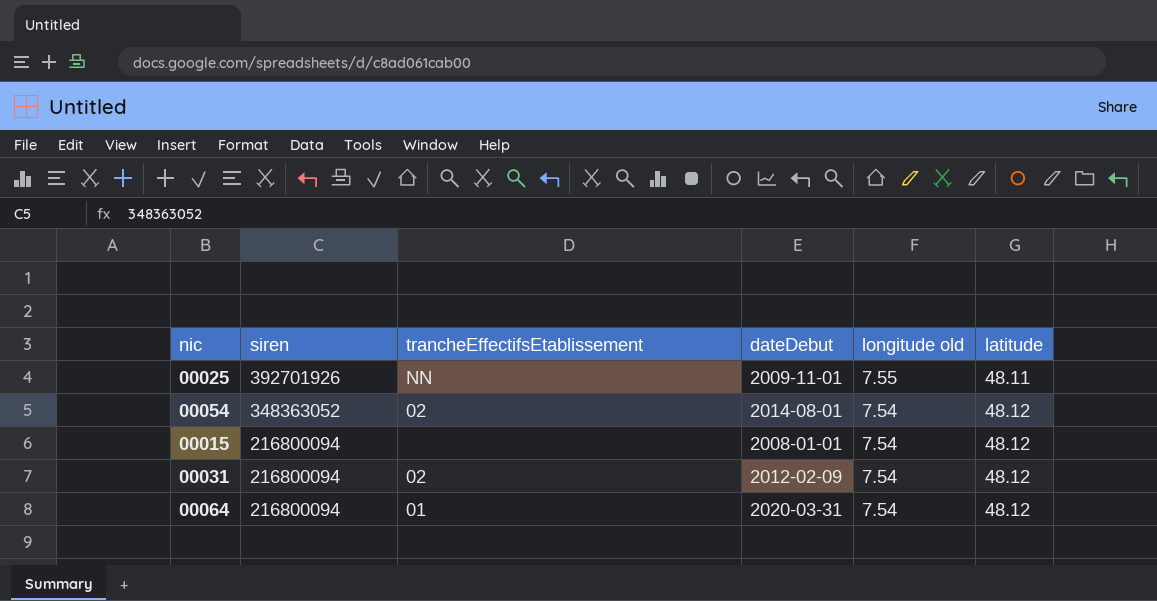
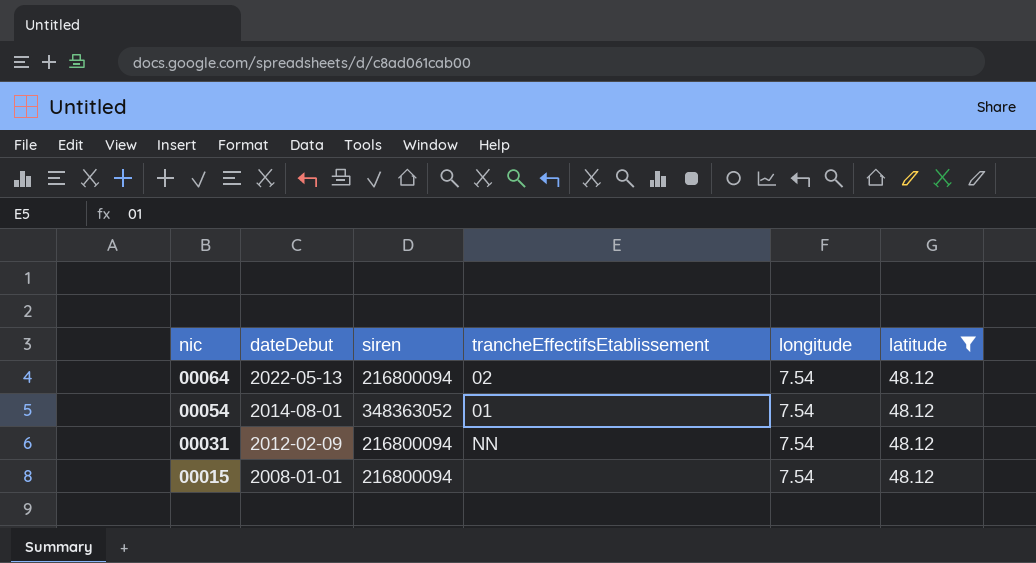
filter: none -> latitude = 48.12
row order: siren descending -> nic descending
column dateDebut | position: 4 -> 2
column name: longitude old -> longitude
00064 | dateDebut: 2020-03-31 -> 2022-05-13
00064 | trancheEffectifsEtablissement: 01 -> 02
00054 | trancheEffectifsEtablissement: 02 -> 01
00031 | trancheEffectifsEtablissement: 02 -> NN

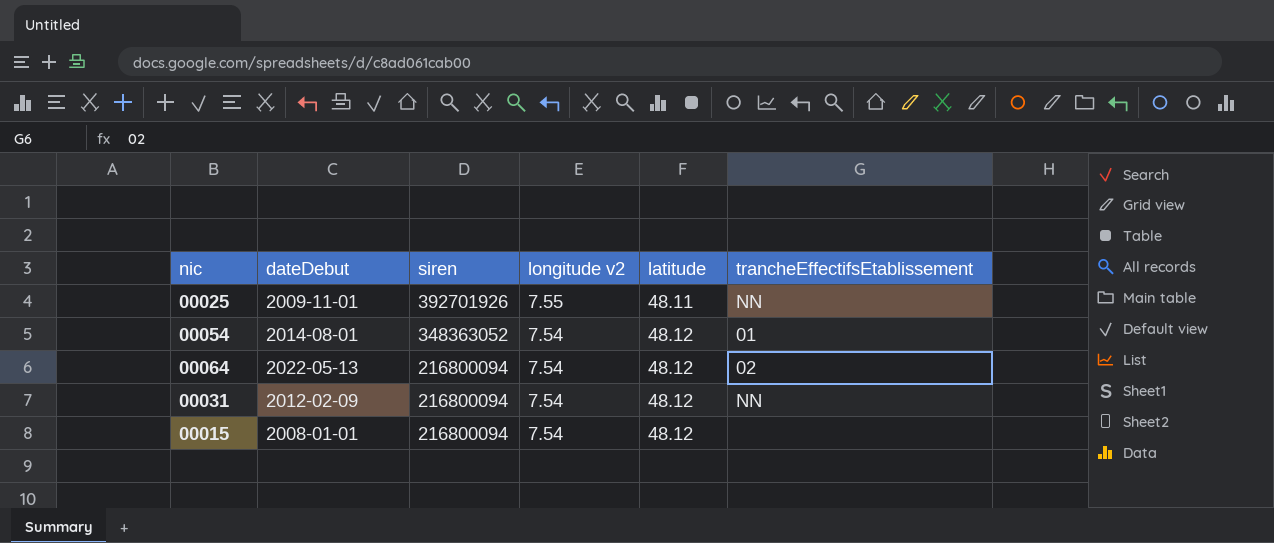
filter: latitude = 48.12 -> none
row order: nic descending -> siren descending
column name: longitude -> longitude v2
column trancheEffectifsEtablissement | position: 4 -> 6

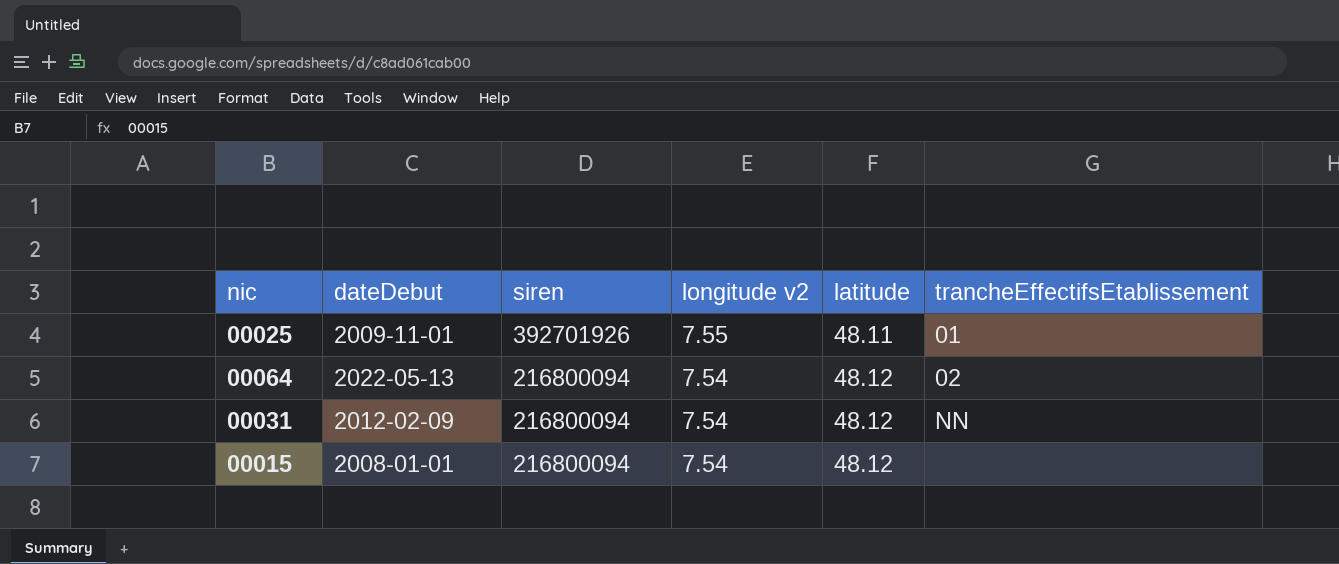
row 00054: 2014-08-01 | 348363052 | 7.54 | 48.12 | 01 -> none
00025 | trancheEffectifsEtablissement: NN -> 01

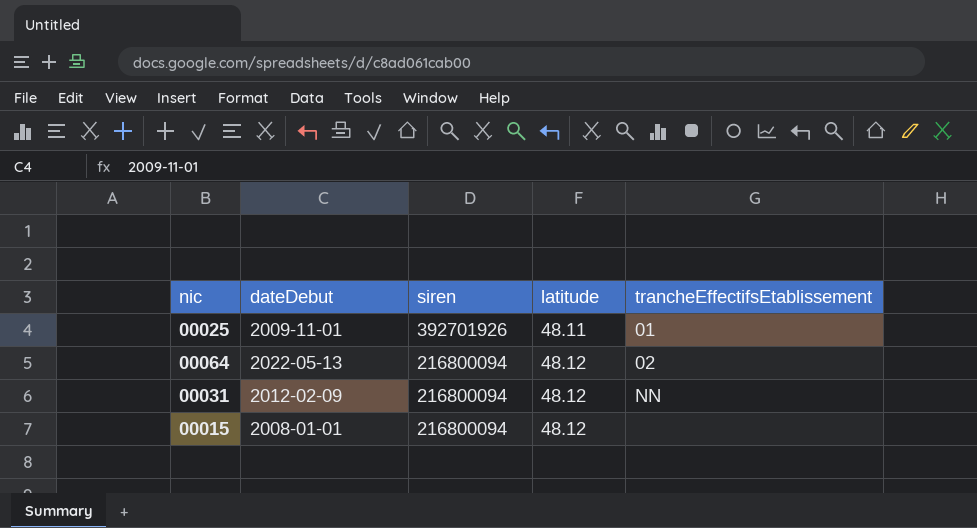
column longitude v2 | position: 4 -> none

